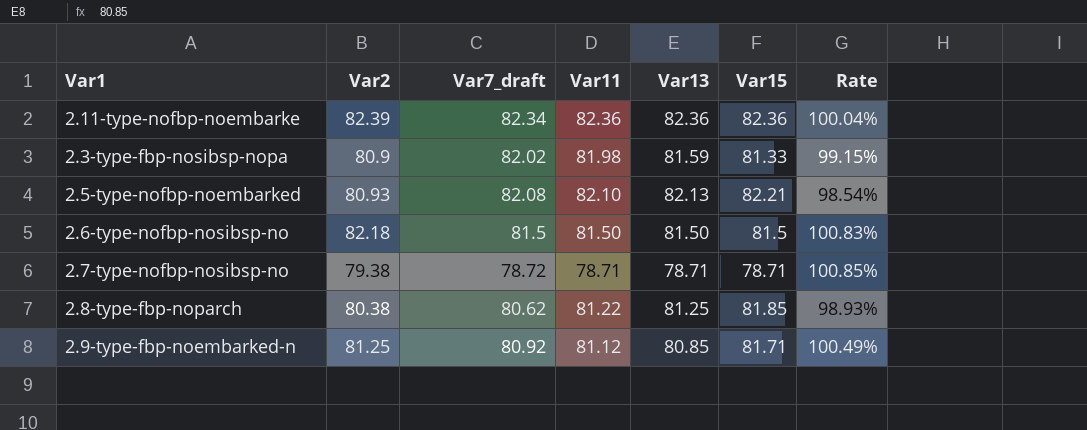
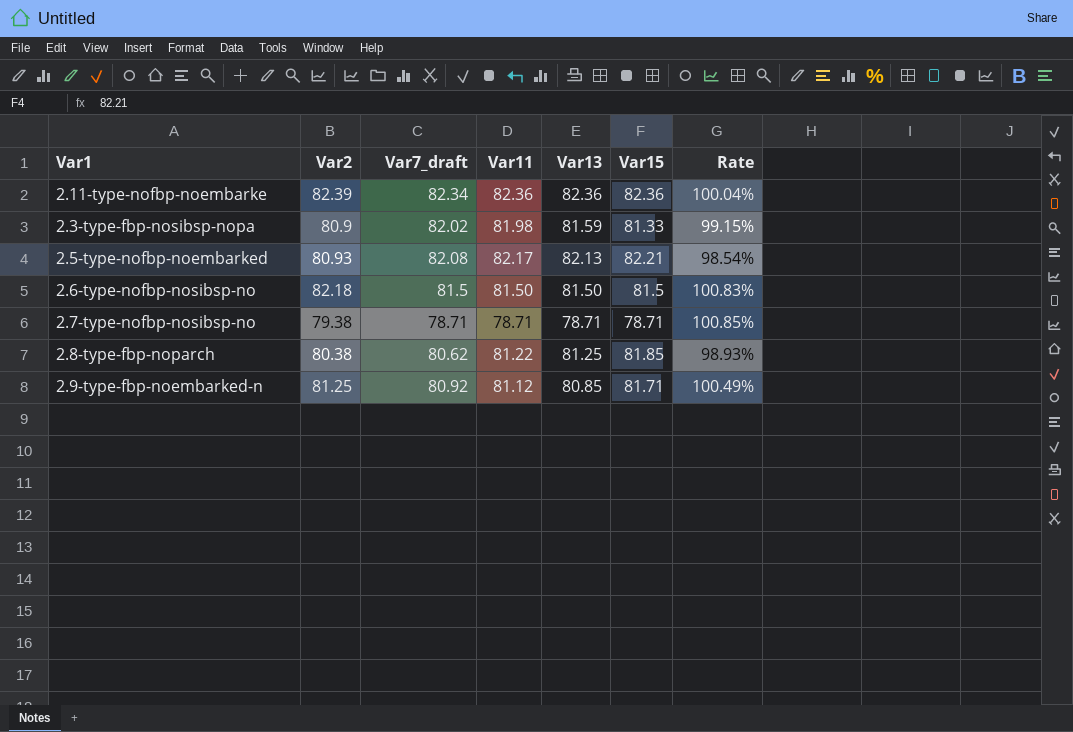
2.5-type-nofbp-noembarked | Var11: 82.10 -> 82.17
2.7-type-nofbp-nosibsp-no | Var7_draft: 78.72 -> 78.71

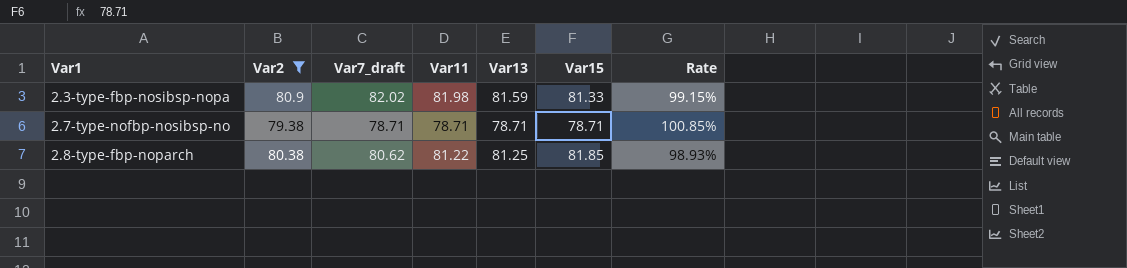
filter: none -> Var2 <= 80.9

